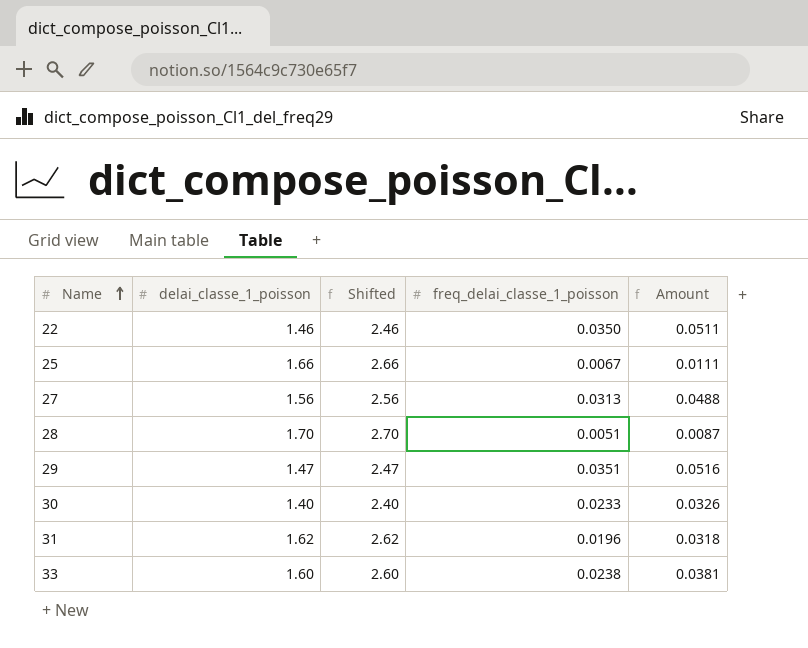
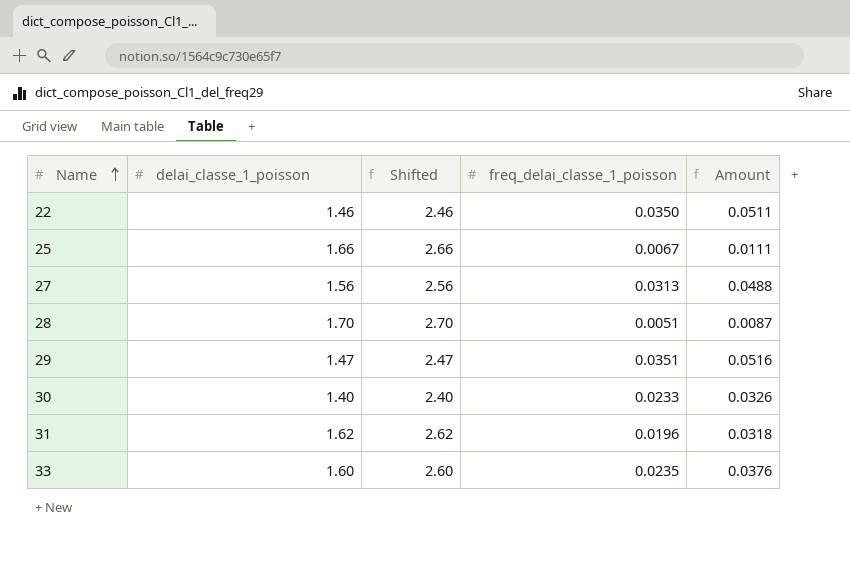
33 | freq_delai_classe_1_poisson: 0.0238 -> 0.0235
33 | Amount: 0.0381 -> 0.0376

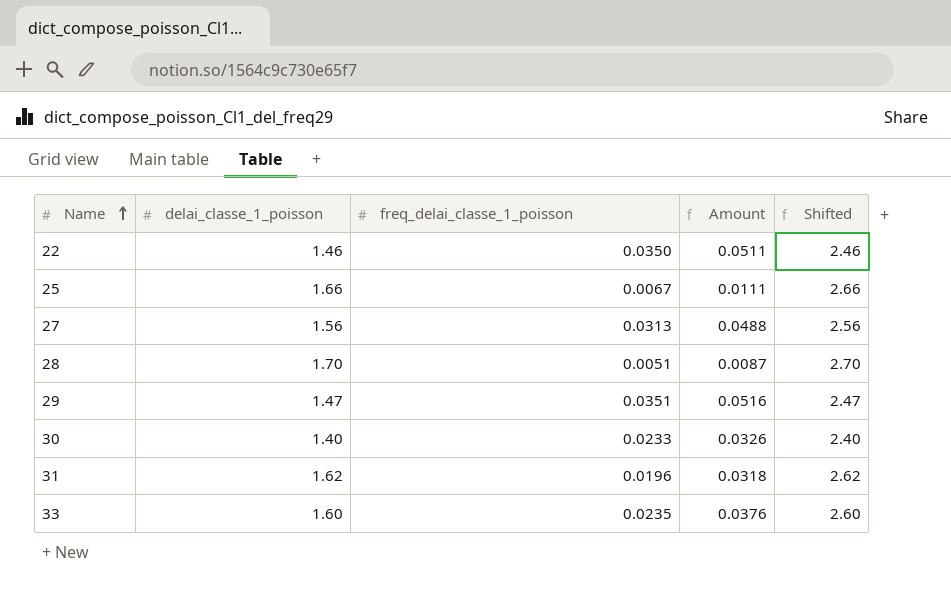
column Shifted | position: 3 -> 5

